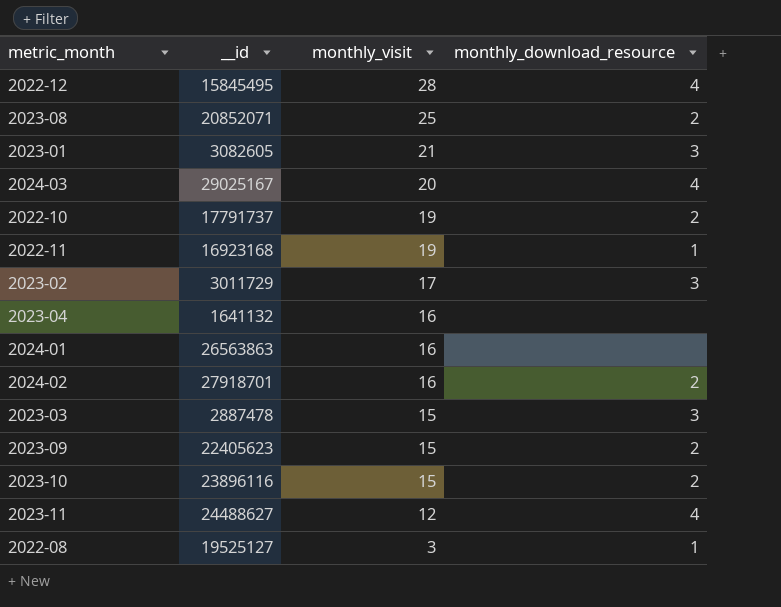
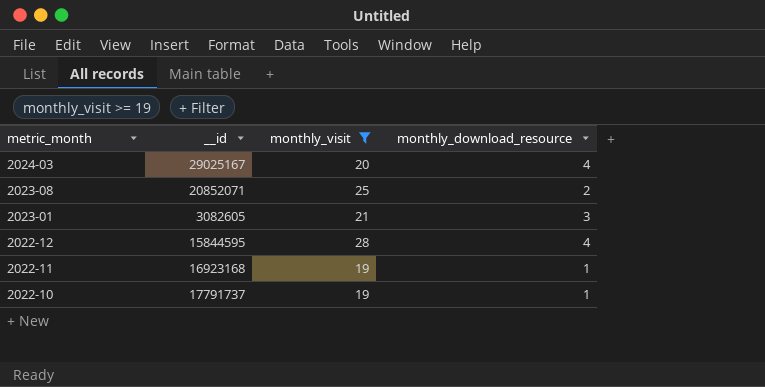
filter: none -> monthly_visit >= 19
row order: monthly_visit descending -> metric_month descending
2022-12 | __id: 15845495 -> 15844595
2022-10 | monthly_download_resource: 2 -> 1

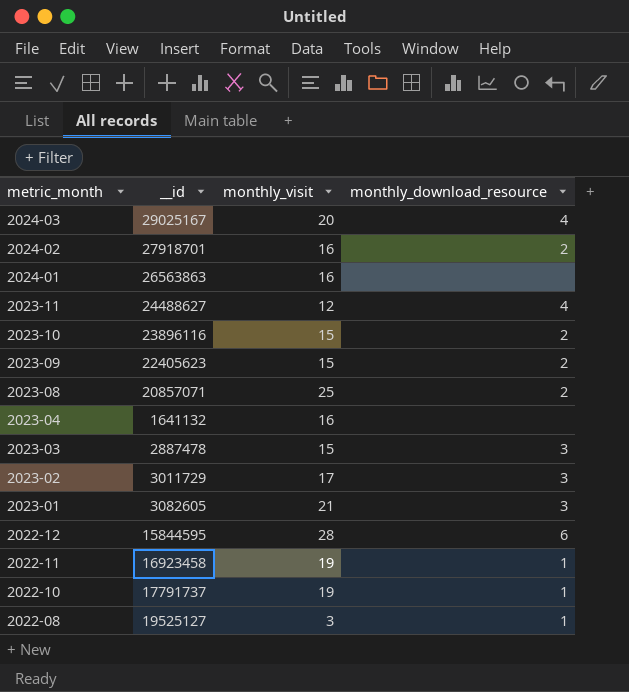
filter: monthly_visit >= 19 -> none
2023-08 | __id: 20852071 -> 20857071
2022-12 | monthly_download_resource: 4 -> 6
2022-11 | __id: 16923168 -> 16923458

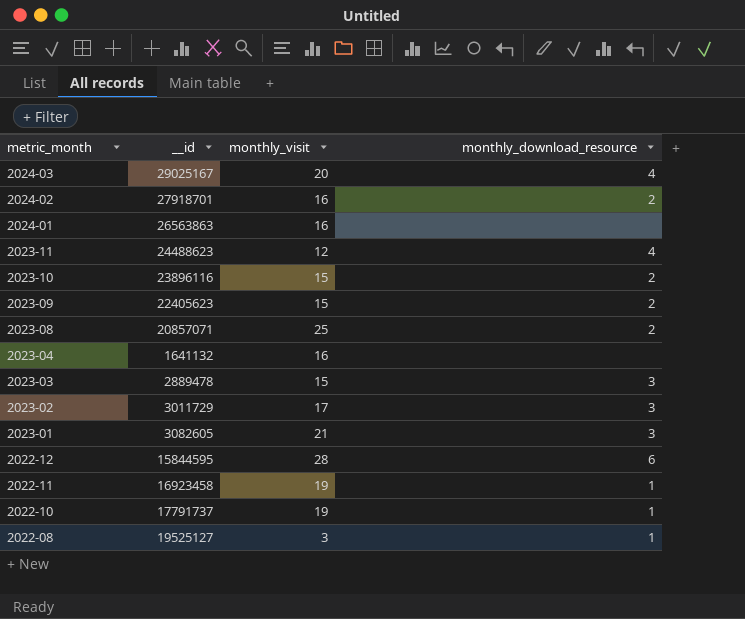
2023-11 | __id: 24488627 -> 24488623
2023-03 | __id: 2887478 -> 2889478

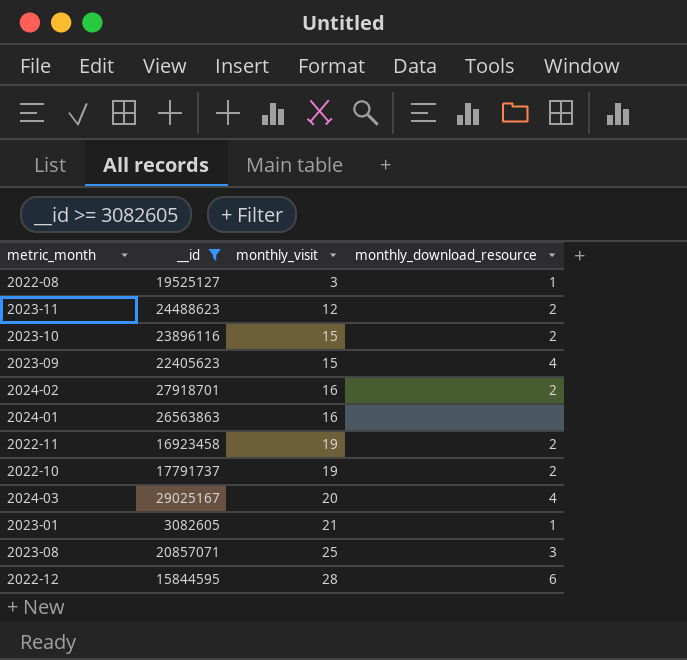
filter: none -> __id >= 3082605
row order: metric_month descending -> monthly_visit ascending
2023-11 | monthly_download_resource: 4 -> 2
2023-09 | monthly_download_resource: 2 -> 4
2022-11 | monthly_download_resource: 1 -> 2
2022-10 | monthly_download_resource: 1 -> 2
2023-01 | monthly_download_resource: 3 -> 1
2023-08 | monthly_download_resource: 2 -> 3

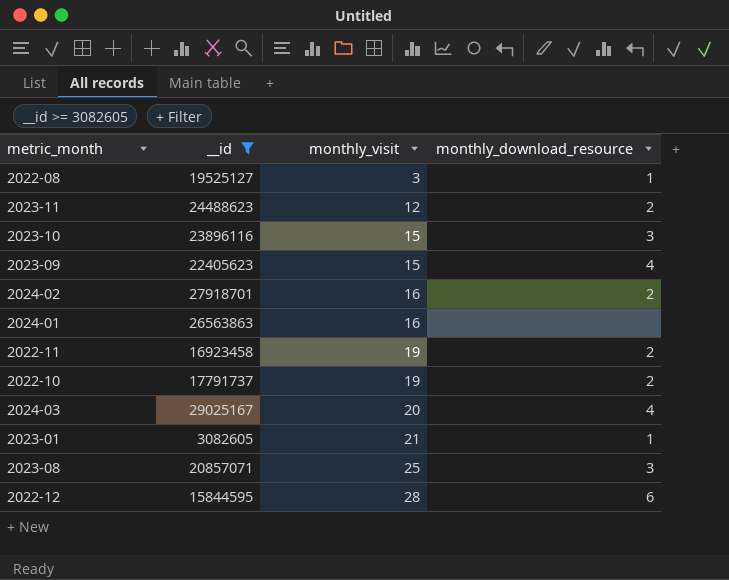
2023-10 | monthly_download_resource: 2 -> 3

